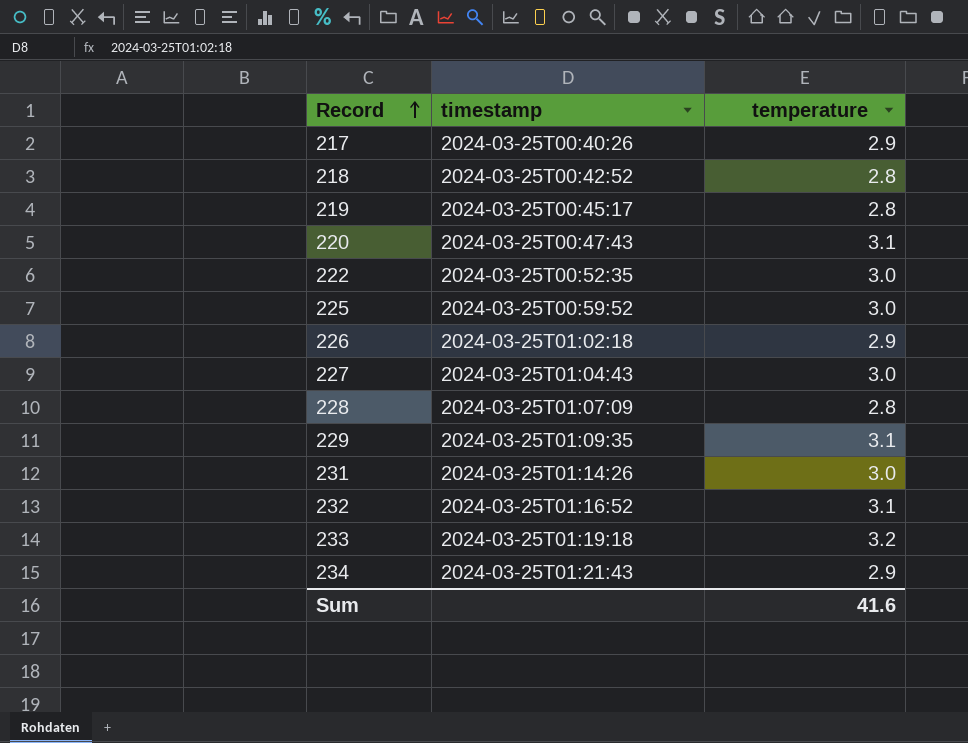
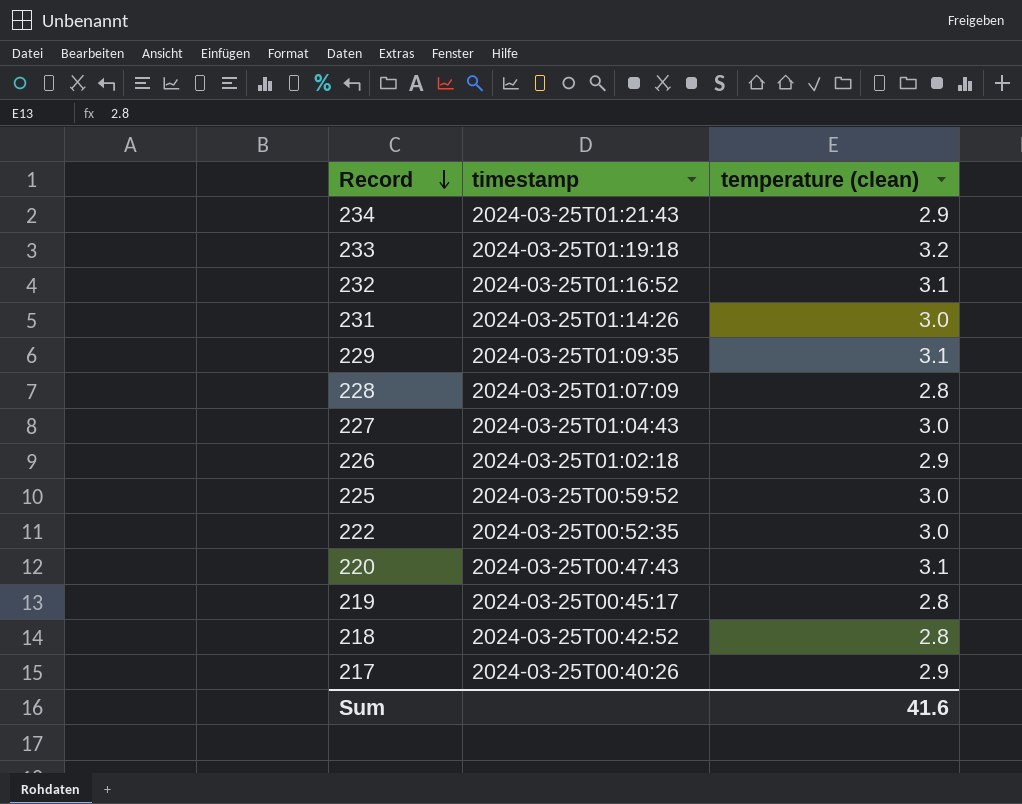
row order: Record ascending -> Record descending
column name: temperature -> temperature (clean)

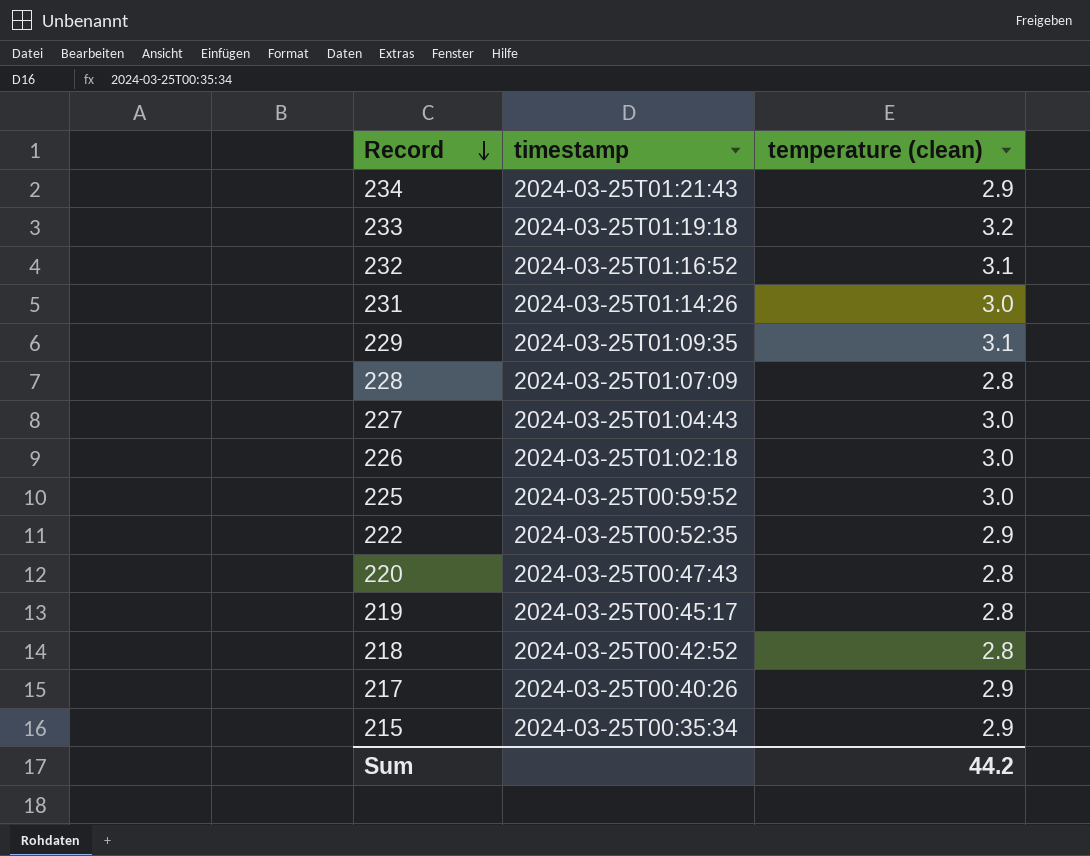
226 | temperature (clean): 2.9 -> 3.0
222 | temperature (clean): 3.0 -> 2.9
220 | temperature (clean): 3.1 -> 2.8
row 215: none -> 2024-03-25T00:35:34 | 2.9
Sum | temperature (clean): 41.6 -> 44.2

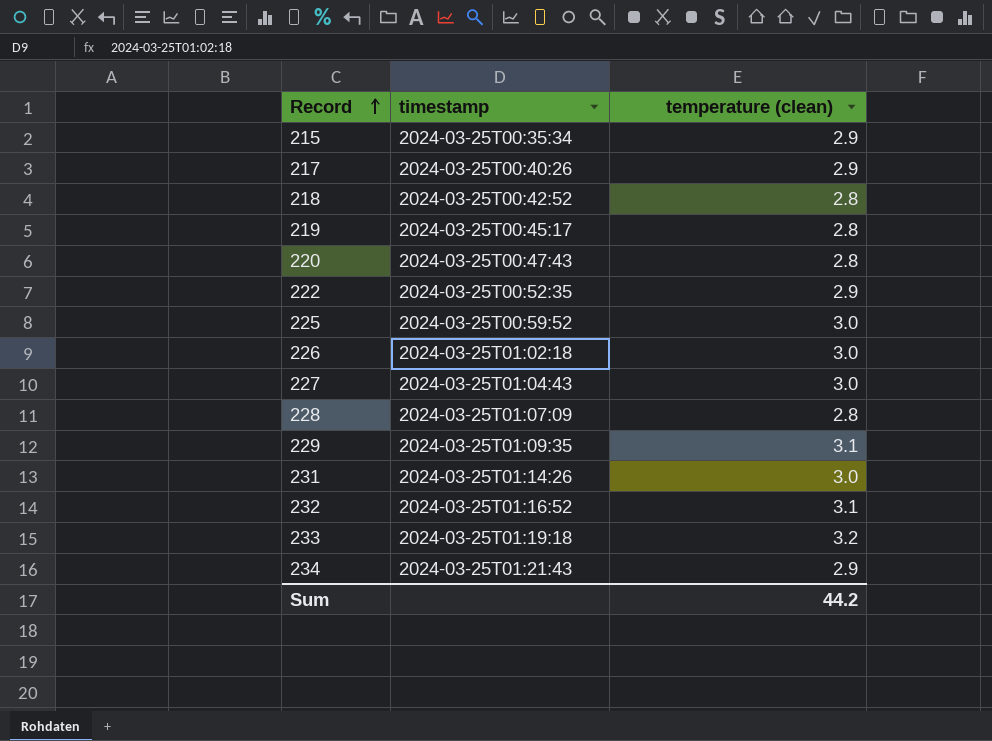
row order: Record descending -> Record ascending

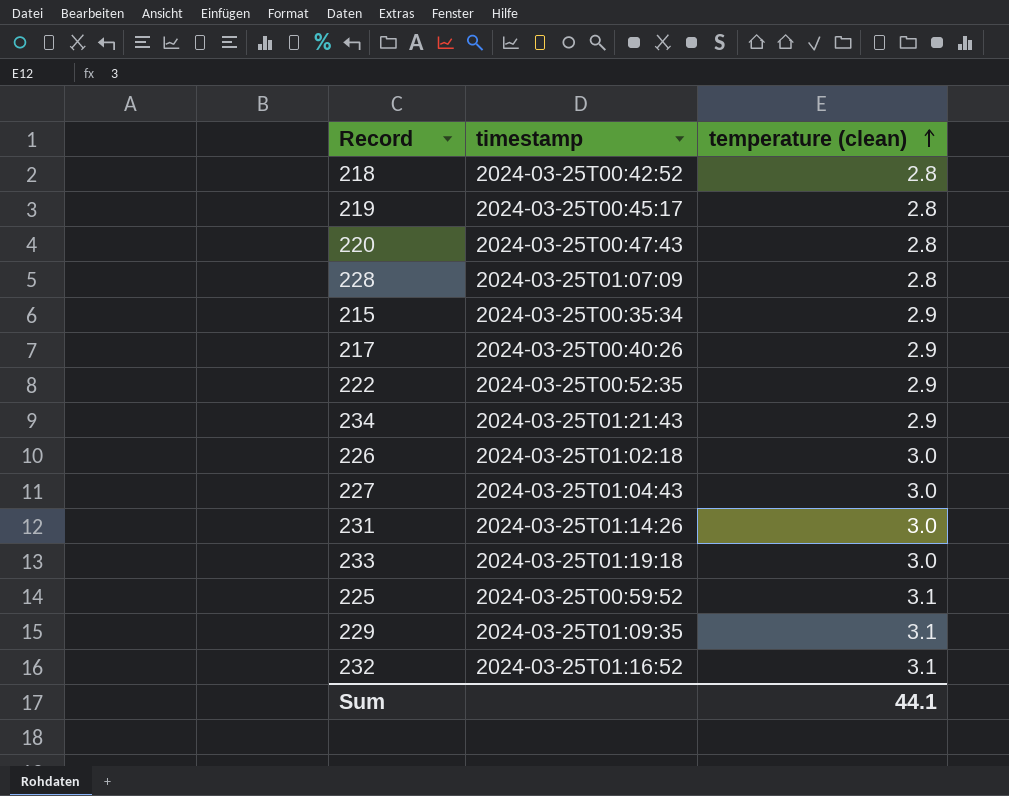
row order: Record ascending -> temperature (clean) ascending
233 | temperature (clean): 3.2 -> 3.0
225 | temperature (clean): 3.0 -> 3.1
Sum | temperature (clean): 44.2 -> 44.1

